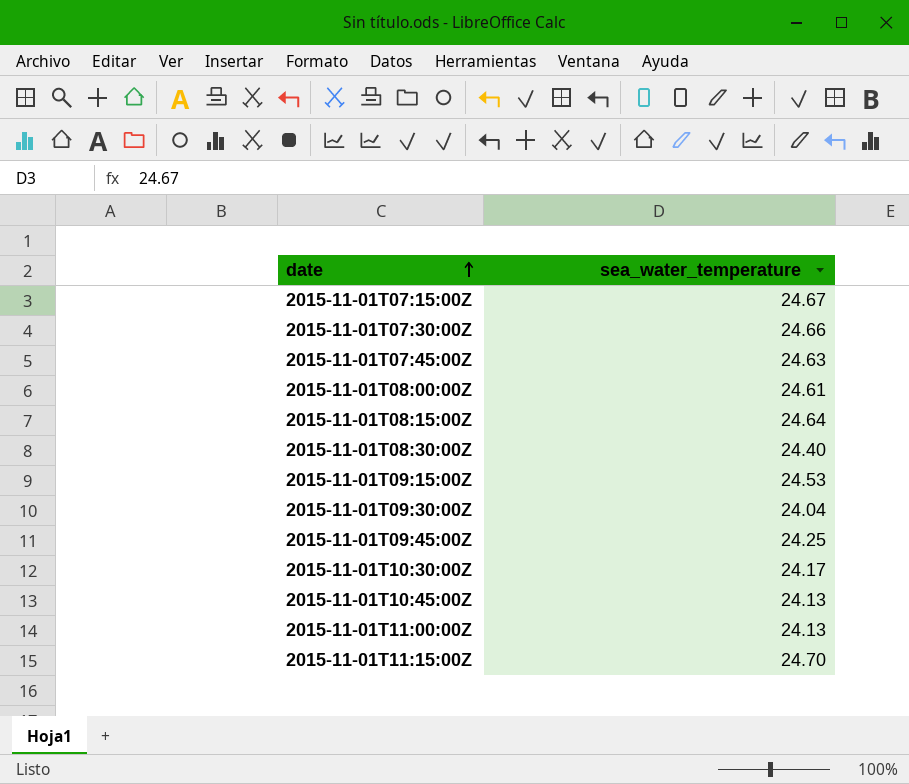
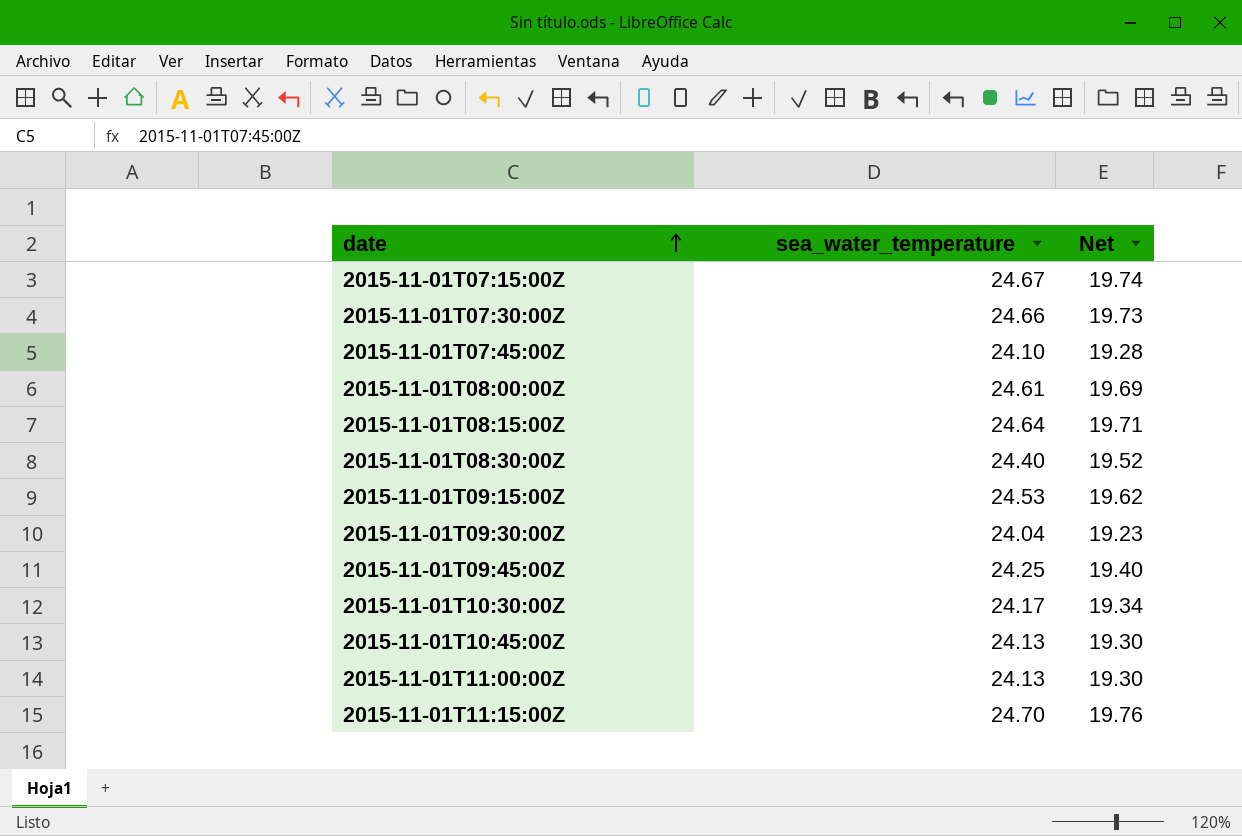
column Net | formula: none -> [sea_water_temperature] * 0.8
2015-11-01T07:45:00Z | sea_water_temperature: 24.63 -> 24.10

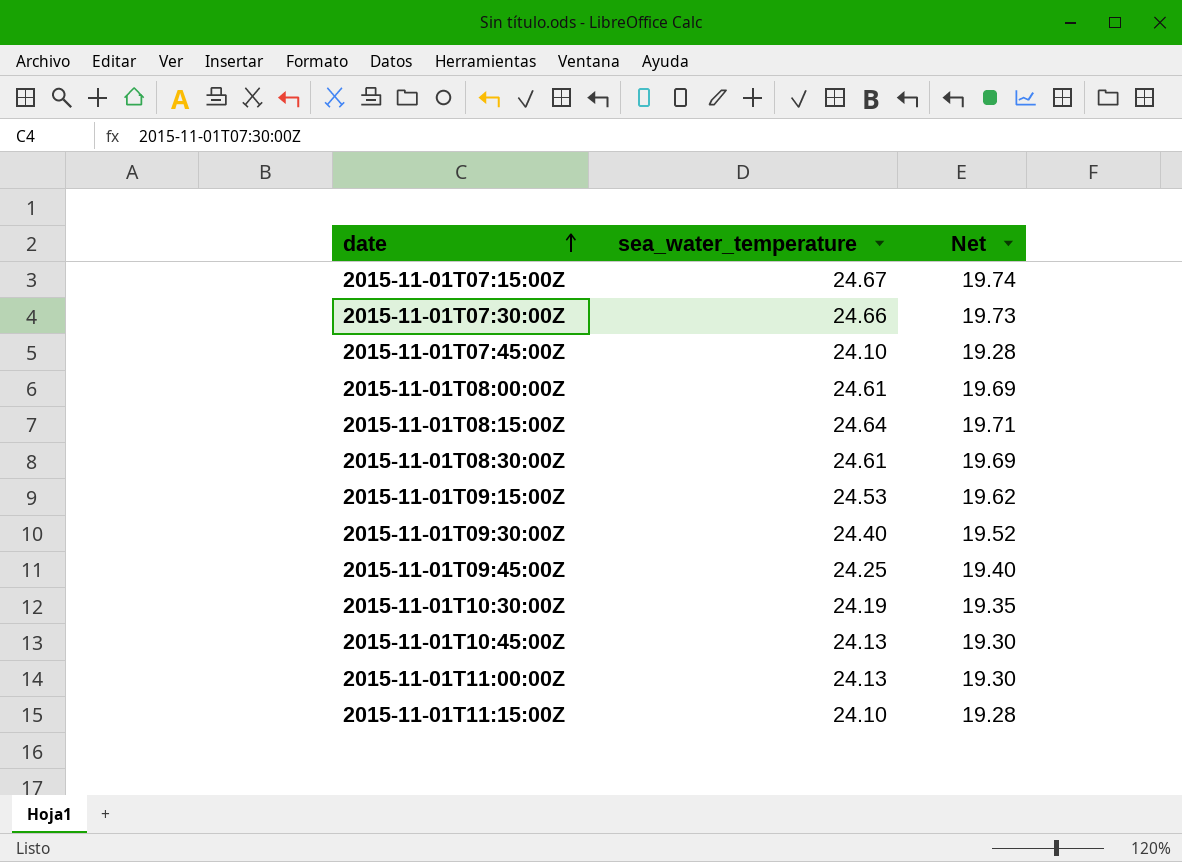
2015-11-01T08:30:00Z | sea_water_temperature: 24.40 -> 24.61
2015-11-01T08:30:00Z | Net: 19.52 -> 19.69
2015-11-01T09:30:00Z | sea_water_temperature: 24.04 -> 24.40
2015-11-01T09:30:00Z | Net: 19.23 -> 19.52
2015-11-01T10:30:00Z | sea_water_temperature: 24.17 -> 24.19
2015-11-01T10:30:00Z | Net: 19.34 -> 19.35
2015-11-01T11:15:00Z | sea_water_temperature: 24.70 -> 24.10
2015-11-01T11:15:00Z | Net: 19.76 -> 19.28

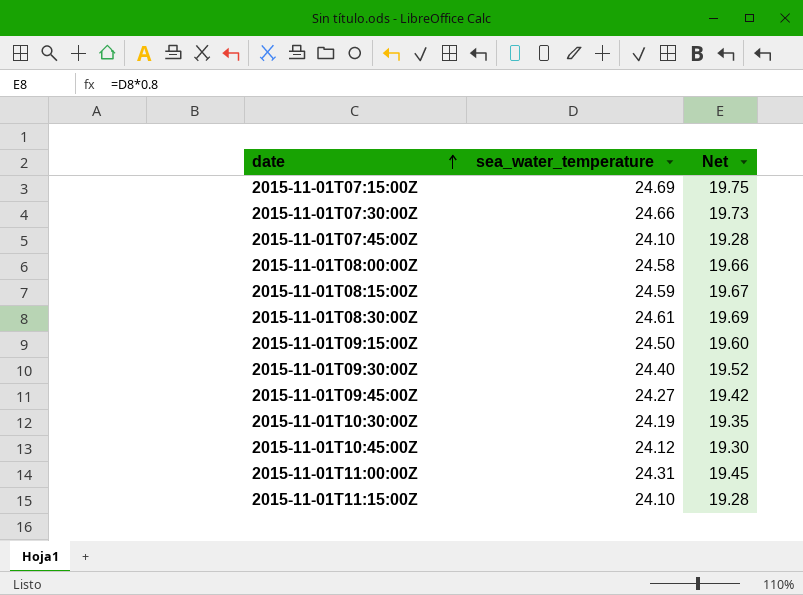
2015-11-01T07:15:00Z | sea_water_temperature: 24.67 -> 24.69
2015-11-01T07:15:00Z | Net: 19.74 -> 19.75
2015-11-01T08:00:00Z | sea_water_temperature: 24.61 -> 24.58
2015-11-01T08:00:00Z | Net: 19.69 -> 19.66
2015-11-01T08:15:00Z | sea_water_temperature: 24.64 -> 24.59
2015-11-01T08:15:00Z | Net: 19.71 -> 19.67
2015-11-01T09:15:00Z | sea_water_temperature: 24.53 -> 24.50
2015-11-01T09:15:00Z | Net: 19.62 -> 19.60
2015-11-01T09:45:00Z | sea_water_temperature: 24.25 -> 24.27
2015-11-01T09:45:00Z | Net: 19.40 -> 19.42
2015-11-01T10:45:00Z | sea_water_temperature: 24.13 -> 24.12
2015-11-01T11:00:00Z | sea_water_temperature: 24.13 -> 24.31
2015-11-01T11:00:00Z | Net: 19.30 -> 19.45

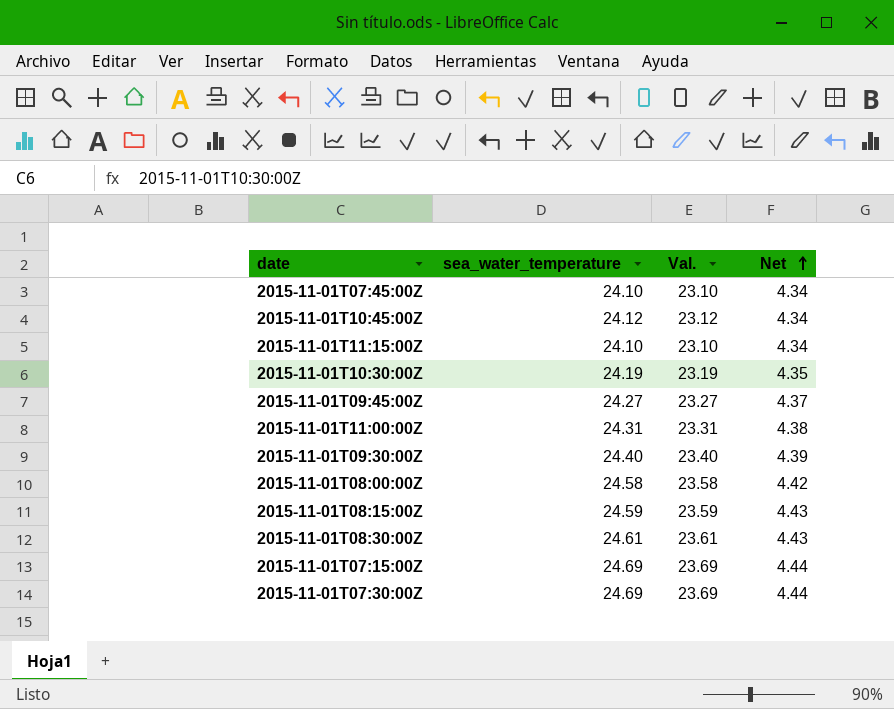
row order: date ascending -> Net ascending
column Val. | formula: none -> [sea_water_temperature] - 1
column Net | formula: [sea_water_temperature] * 0.8 -> [sea_water_temperature] * 0.18
row 2015-11-01T09:15:00Z: 24.50 | 19.60 -> none
2015-11-01T07:30:00Z | sea_water_temperature: 24.66 -> 24.69

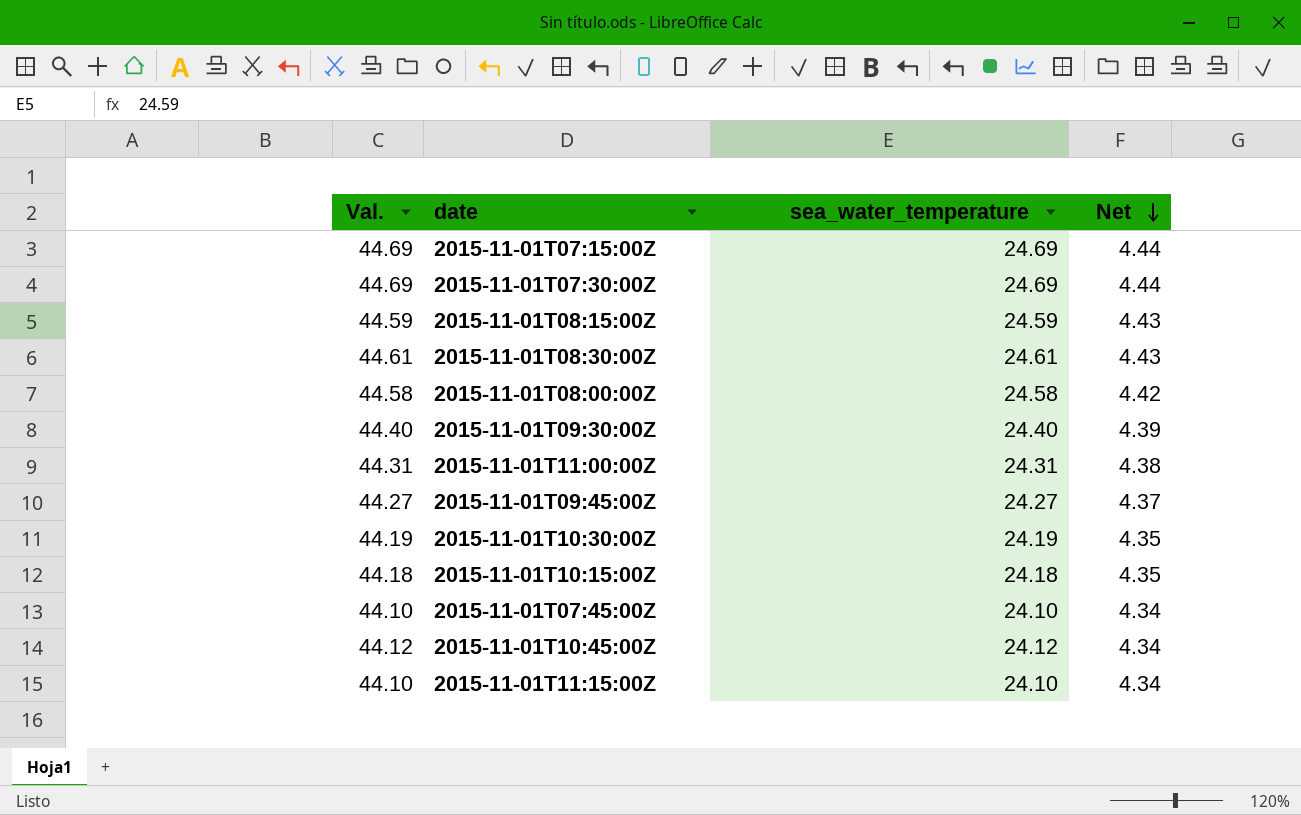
row order: Net ascending -> Net descending
column Val. | formula: [sea_water_temperature] - 1 -> [sea_water_temperature] + 20
column Val. | position: 3 -> 1
row 2015-11-01T10:15:00Z: none -> 44.18 | 24.18 | 4.35

